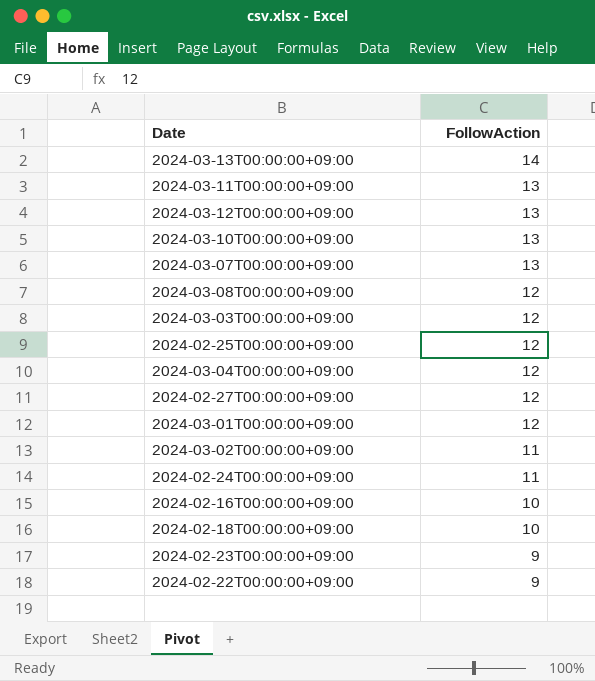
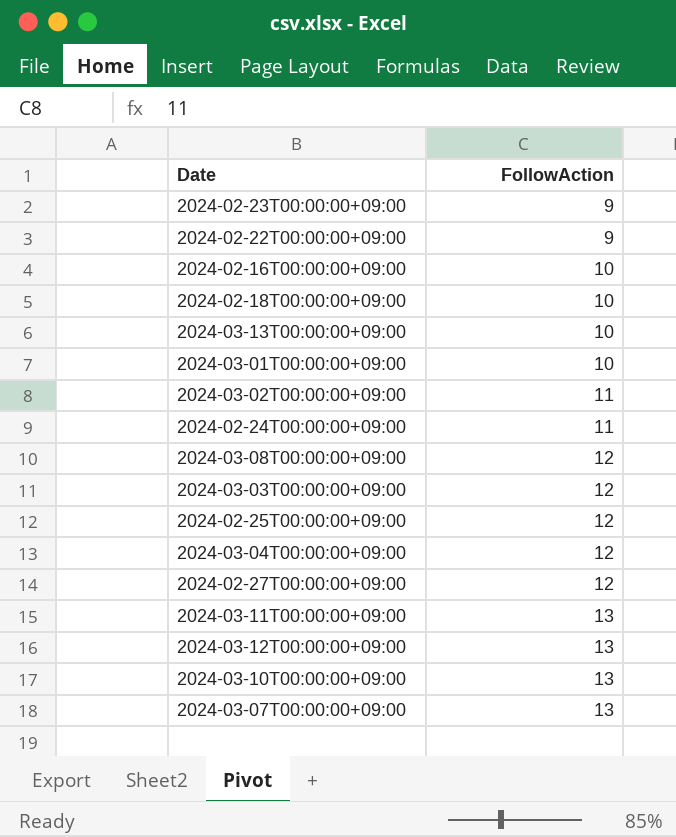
row order: FollowAction descending -> FollowAction ascending
2024-03-13T00:00:00+09:00 | FollowAction: 14 -> 10
2024-03-01T00:00:00+09:00 | FollowAction: 12 -> 10

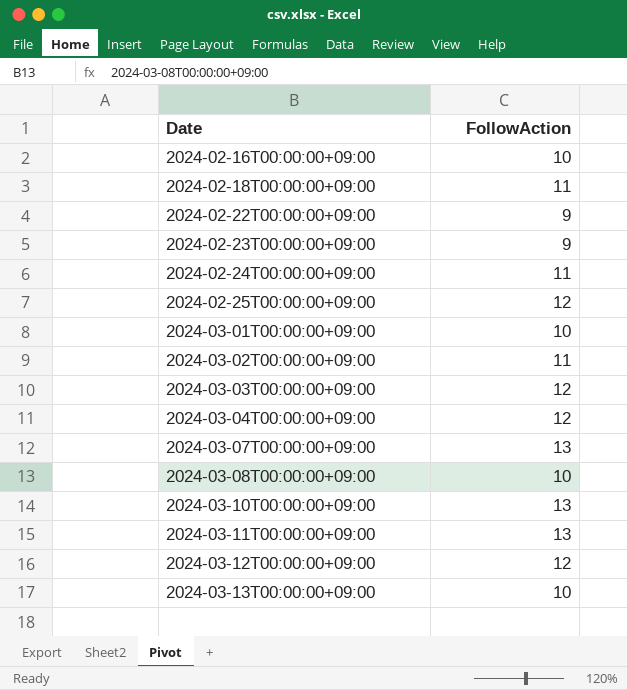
row order: FollowAction ascending -> Date ascending
row 2024-02-27T00:00:00+09:00: 12 -> none
2024-02-18T00:00:00+09:00 | FollowAction: 10 -> 11
2024-03-08T00:00:00+09:00 | FollowAction: 12 -> 10
2024-03-12T00:00:00+09:00 | FollowAction: 13 -> 12

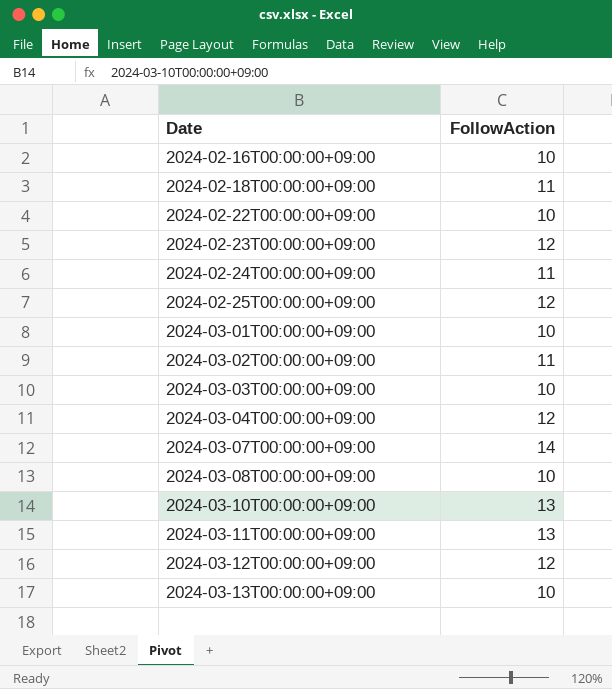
2024-02-22T00:00:00+09:00 | FollowAction: 9 -> 10
2024-02-23T00:00:00+09:00 | FollowAction: 9 -> 12
2024-03-03T00:00:00+09:00 | FollowAction: 12 -> 10
2024-03-07T00:00:00+09:00 | FollowAction: 13 -> 14

